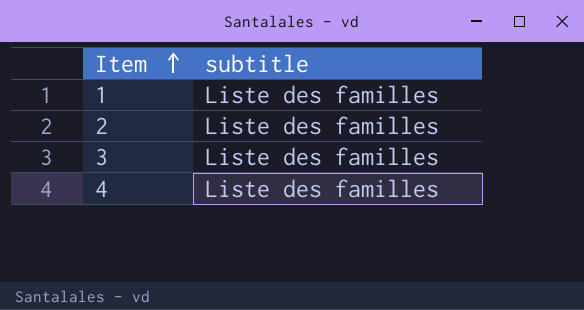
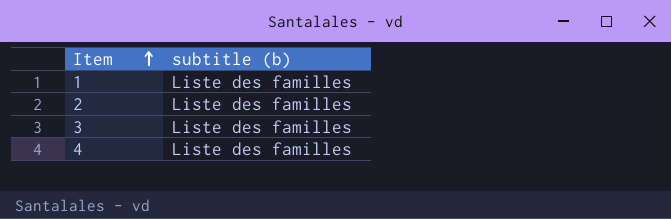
column name: subtitle -> subtitle (b)

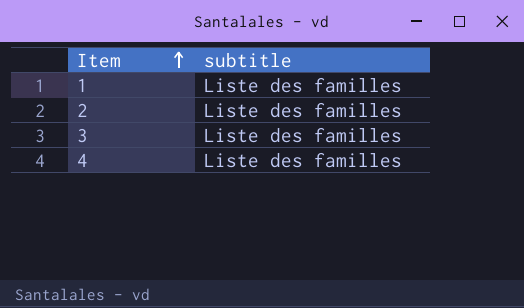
column name: subtitle (b) -> subtitle

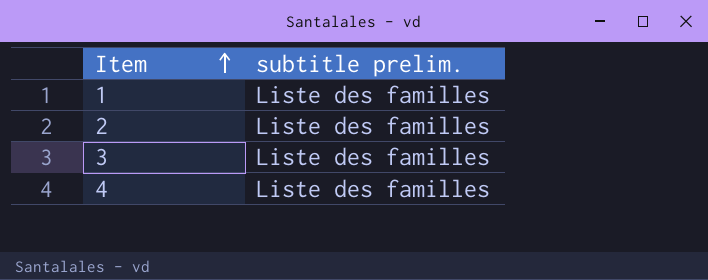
column name: subtitle -> subtitle prelim.

